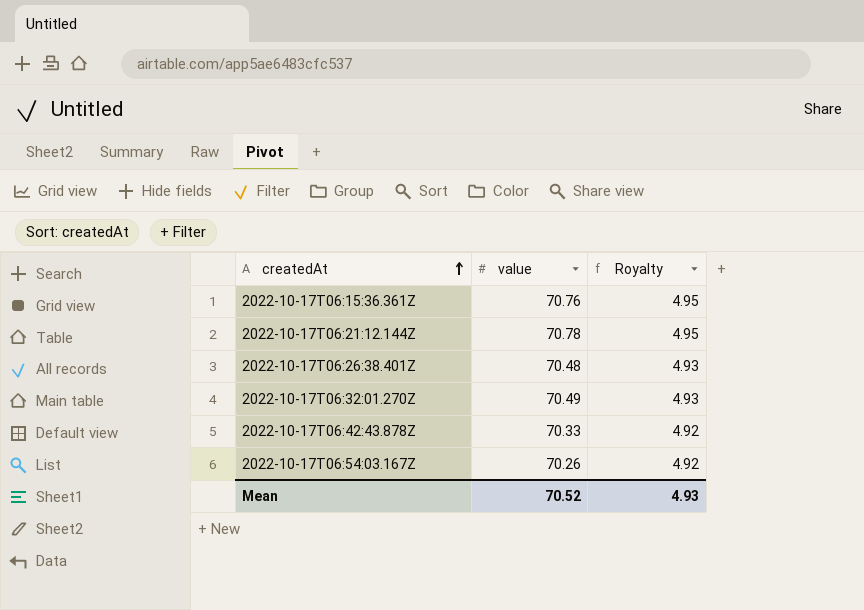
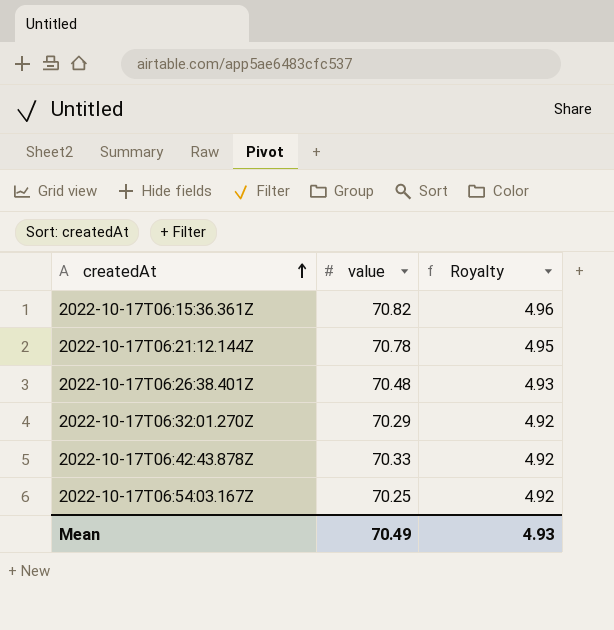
2022-10-17T06:15:36.361Z | value: 70.76 -> 70.82
2022-10-17T06:15:36.361Z | Royalty: 4.95 -> 4.96
2022-10-17T06:32:01.270Z | value: 70.49 -> 70.29
2022-10-17T06:32:01.270Z | Royalty: 4.93 -> 4.92
2022-10-17T06:54:03.167Z | value: 70.26 -> 70.25
Mean | value: 70.52 -> 70.49

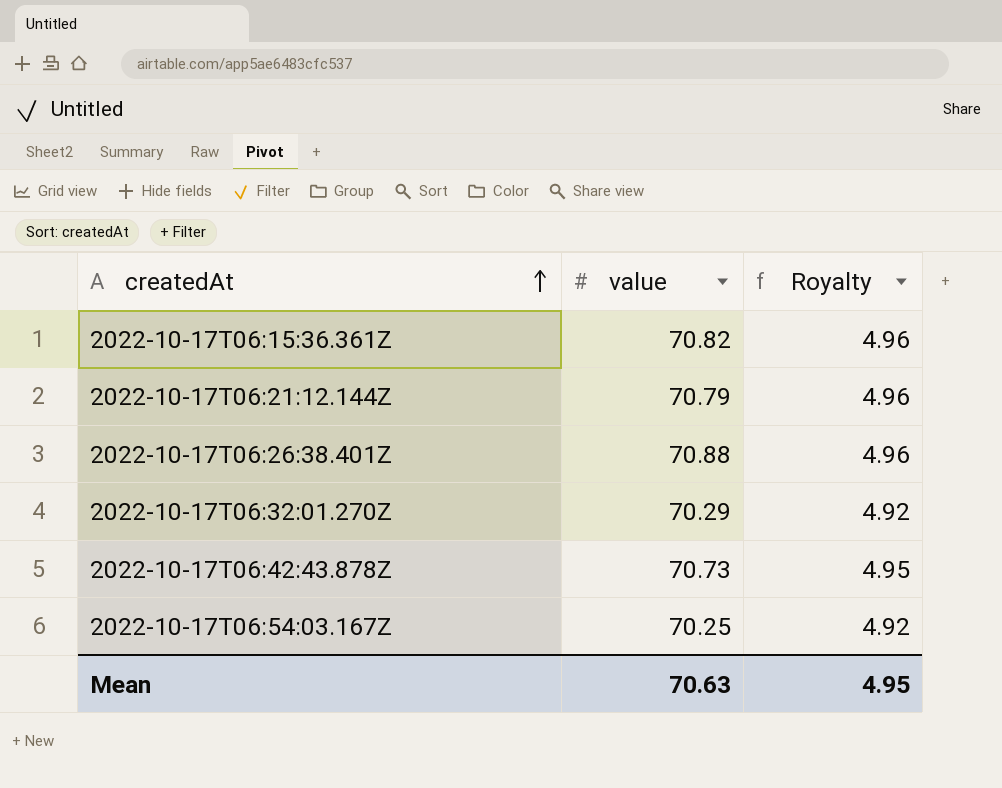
2022-10-17T06:21:12.144Z | value: 70.78 -> 70.79
2022-10-17T06:21:12.144Z | Royalty: 4.95 -> 4.96
2022-10-17T06:26:38.401Z | value: 70.48 -> 70.88
2022-10-17T06:26:38.401Z | Royalty: 4.93 -> 4.96
2022-10-17T06:42:43.878Z | value: 70.33 -> 70.73
2022-10-17T06:42:43.878Z | Royalty: 4.92 -> 4.95
Mean | value: 70.49 -> 70.63
Mean | Royalty: 4.93 -> 4.95

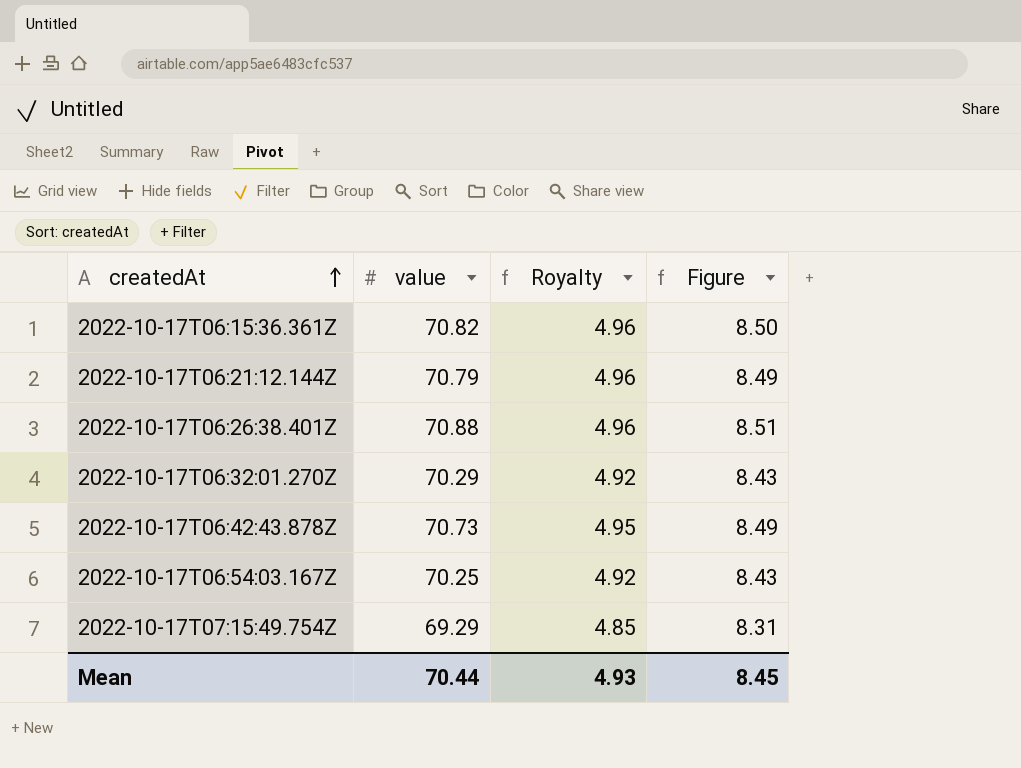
column Figure | formula: none -> [value] * 0.12
row 2022-10-17T07:15:49.754Z: none -> 69.29 | 4.85 | 8.31
Mean | value: 70.63 -> 70.44
Mean | Royalty: 4.95 -> 4.93

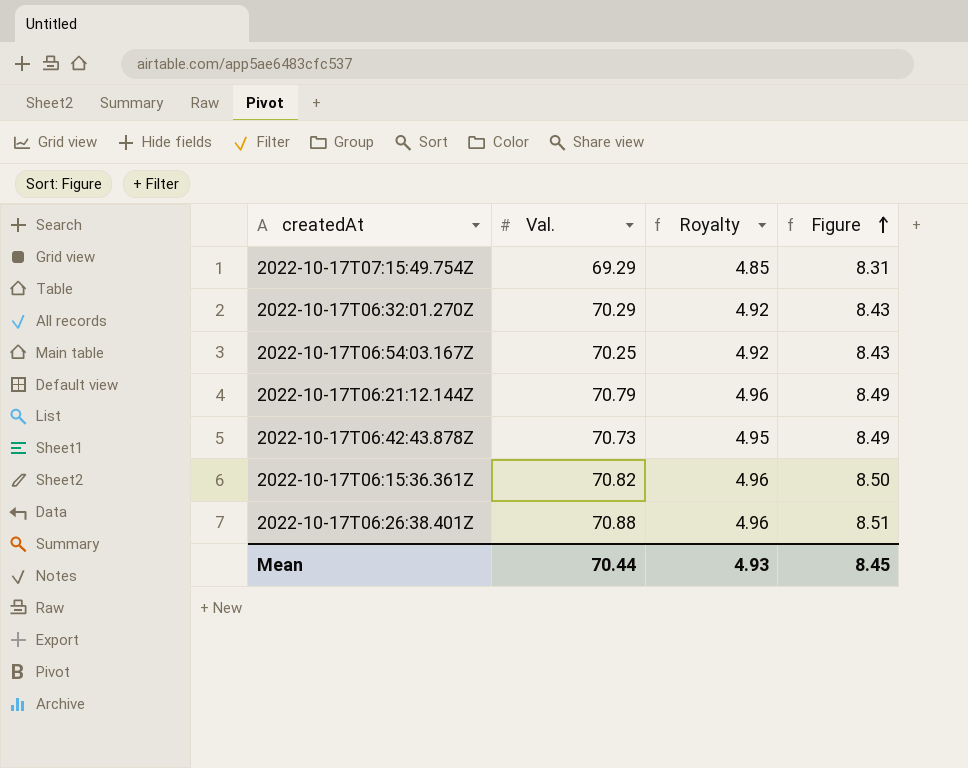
row order: createdAt ascending -> Figure ascending
column name: value -> Val.

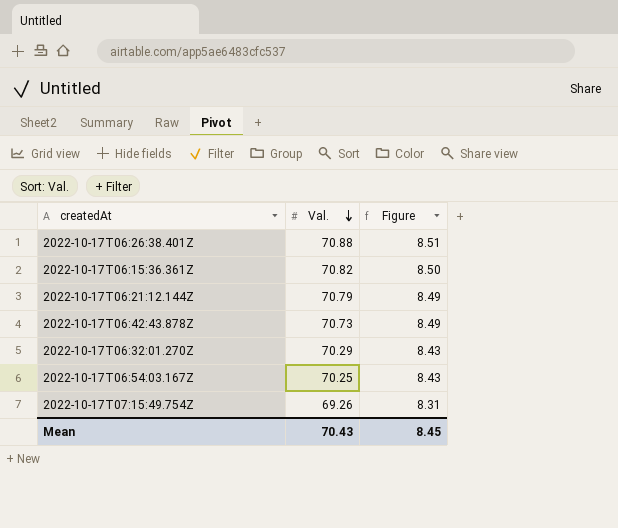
row order: Figure ascending -> Val. descending
column Royalty | formula: [Val.] * 0.07 -> none
2022-10-17T07:15:49.754Z | Val.: 69.29 -> 69.26
Mean | Val.: 70.44 -> 70.43

